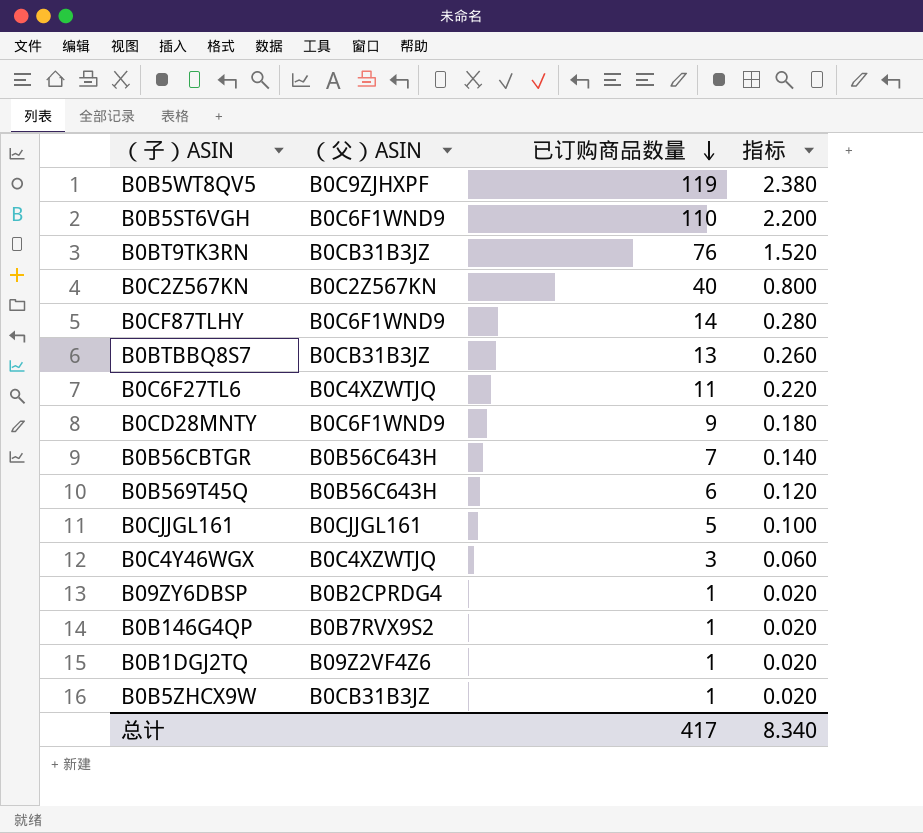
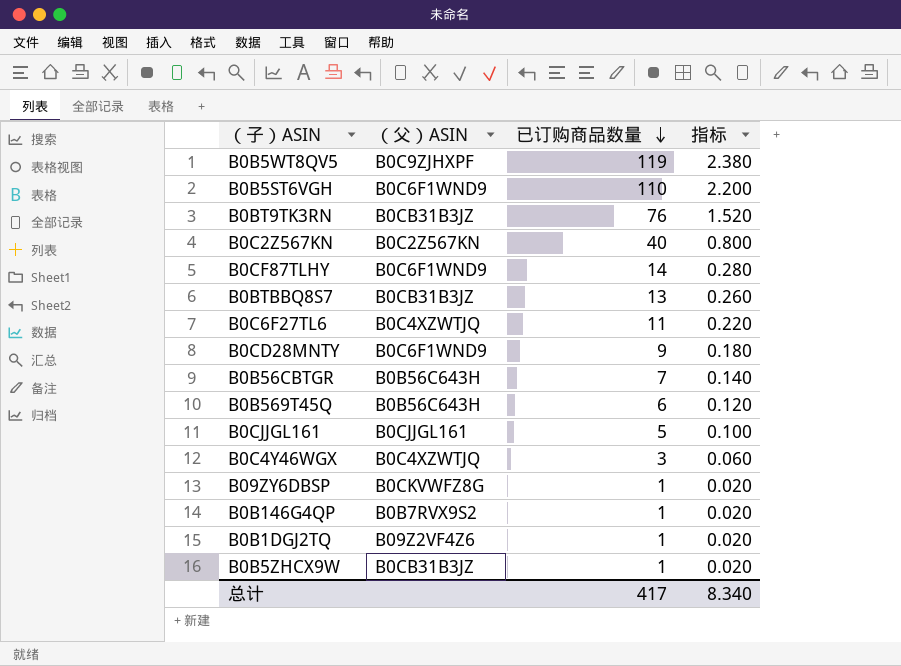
B09ZY6DBSP | （父）ASIN: B0B2CPRDG4 -> B0CKVWFZ8G

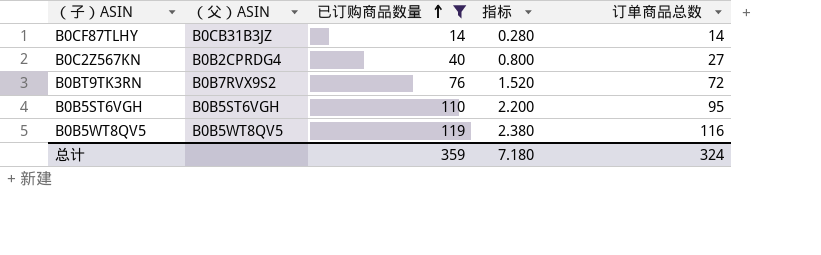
filter: none -> 已订购商品数量 >= 14
row order: 已订购商品数量 descending -> 已订购商品数量 ascending
column 订单商品总数 | position: none -> 5
B0CF87TLHY | （父）ASIN: B0C6F1WND9 -> B0CB31B3JZ
B0C2Z567KN | （父）ASIN: B0C2Z567KN -> B0B2CPRDG4
B0BT9TK3RN | （父）ASIN: B0CB31B3JZ -> B0B7RVX9S2
B0B5ST6VGH | （父）ASIN: B0C6F1WND9 -> B0B5ST6VGH
B0B5WT8QV5 | （父）ASIN: B0C9ZJHXPF -> B0B5WT8QV5
总计 | 已订购商品数量: 417 -> 359
总计 | 指标: 8.340 -> 7.180

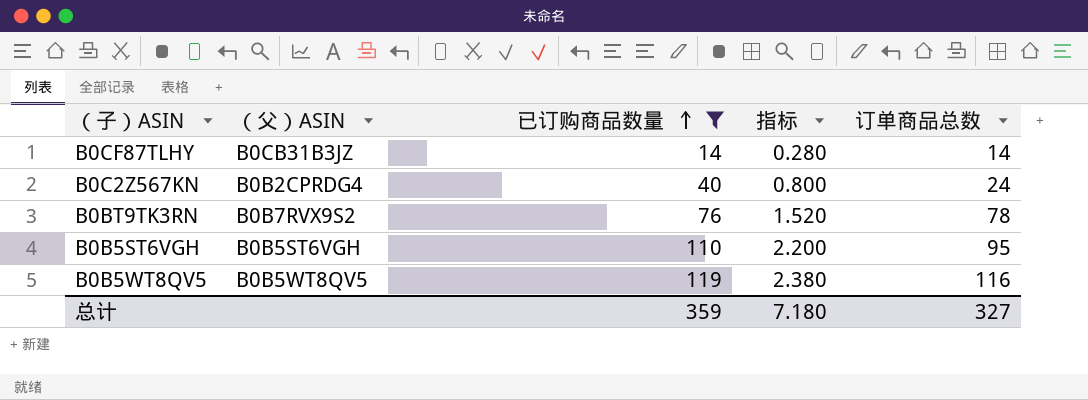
B0C2Z567KN | 订单商品总数: 27 -> 24
B0BT9TK3RN | 订单商品总数: 72 -> 78
总计 | 订单商品总数: 324 -> 327

